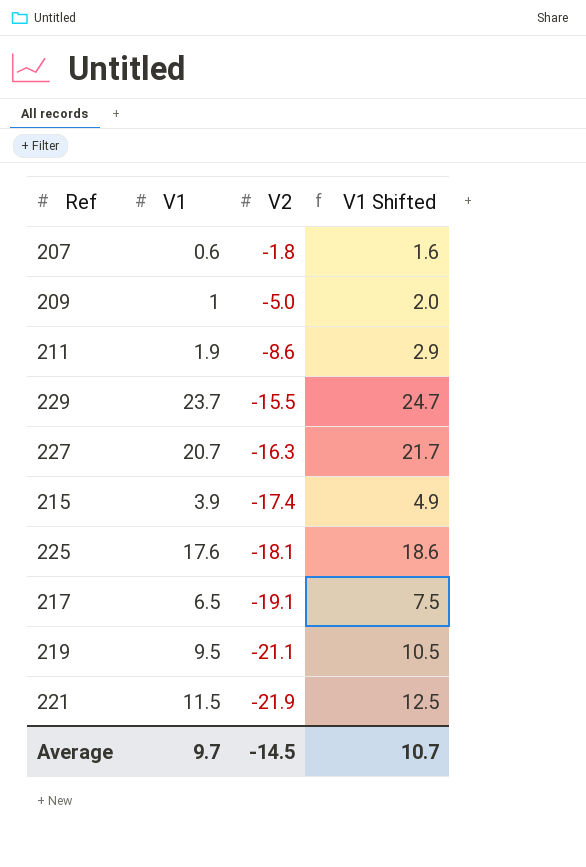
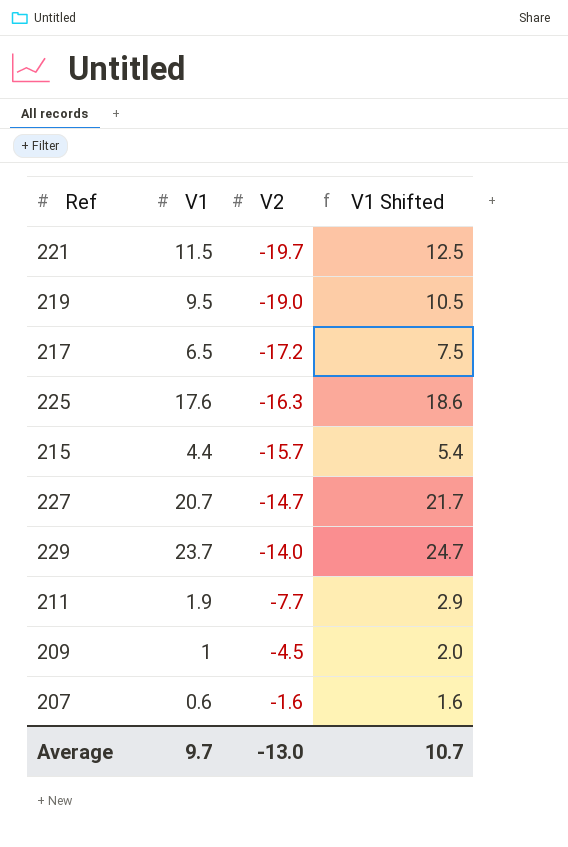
row order: V2 descending -> V2 ascending
221 | V2: -21.9 -> -19.7
219 | V2: -21.1 -> -19.0
217 | V2: -19.1 -> -17.2
225 | V2: -18.1 -> -16.3
215 | V1: 3.9 -> 4.4
215 | V2: -17.4 -> -15.7
215 | V1 Shifted: 4.9 -> 5.4
227 | V2: -16.3 -> -14.7
229 | V2: -15.5 -> -14.0
211 | V2: -8.6 -> -7.7
209 | V2: -5.0 -> -4.5
207 | V2: -1.8 -> -1.6
Average | V2: -14.5 -> -13.0

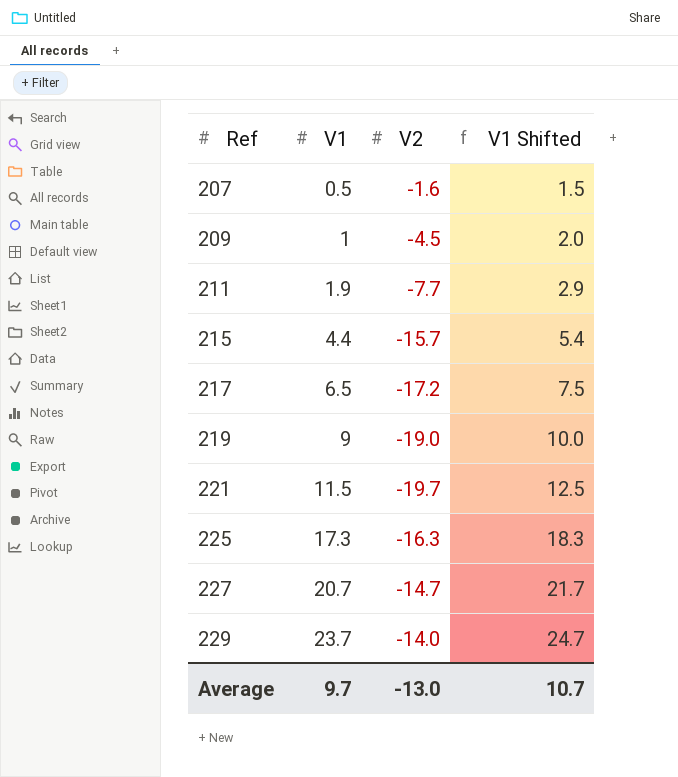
row order: V2 ascending -> Ref ascending
207 | V1: 0.6 -> 0.5
207 | V1 Shifted: 1.6 -> 1.5
219 | V1: 9.5 -> 9
219 | V1 Shifted: 10.5 -> 10.0
225 | V1: 17.6 -> 17.3
225 | V1 Shifted: 18.6 -> 18.3

